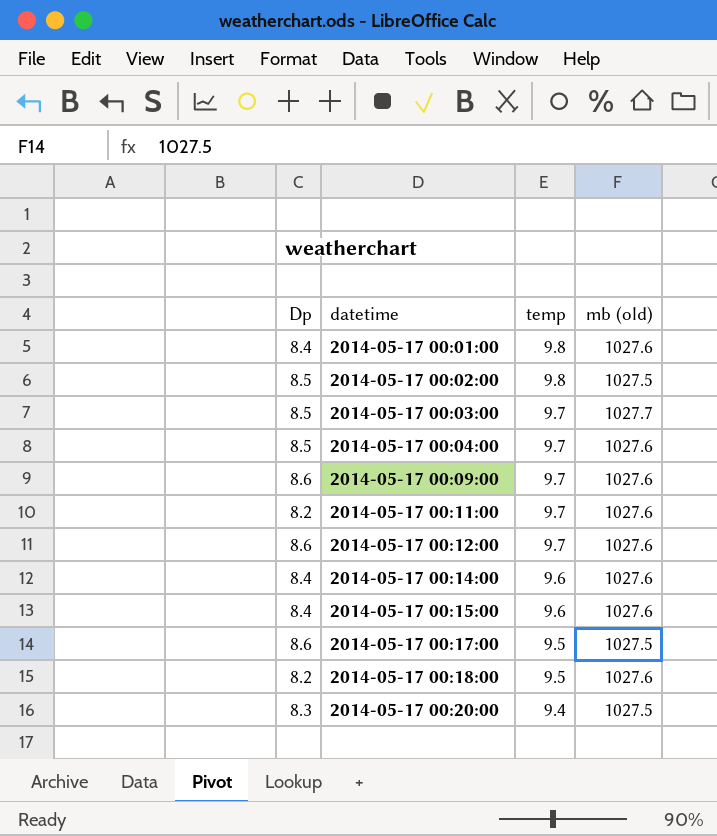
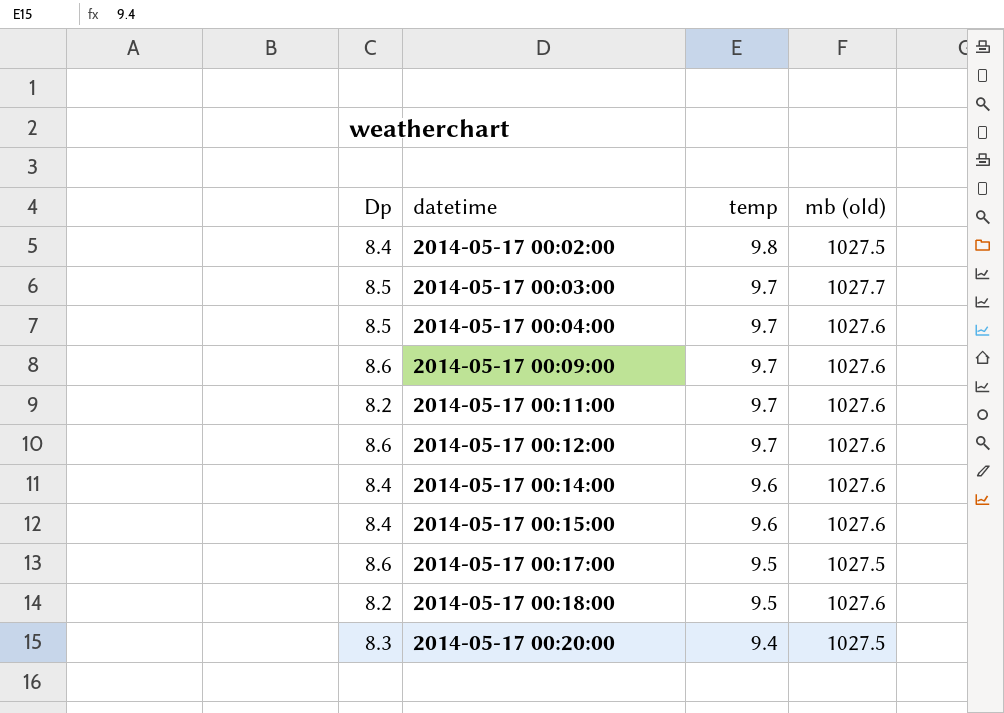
row 2014-05-17 00:01:00: 8.4 | 9.8 | 1027.6 -> none
2014-05-17 00:02:00 | Dp: 8.5 -> 8.4

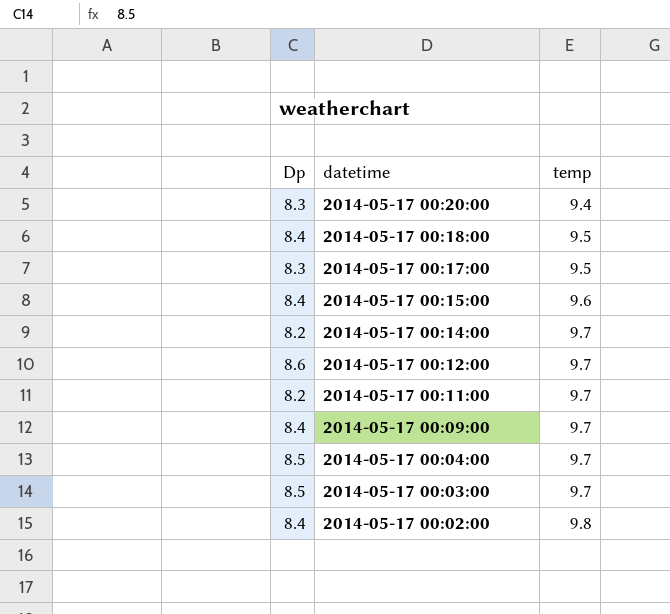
row order: datetime ascending -> datetime descending
column mb (old) | position: 4 -> none
2014-05-17 00:18:00 | Dp: 8.2 -> 8.4
2014-05-17 00:17:00 | Dp: 8.6 -> 8.3
2014-05-17 00:14:00 | Dp: 8.4 -> 8.2
2014-05-17 00:14:00 | temp: 9.6 -> 9.7
2014-05-17 00:09:00 | Dp: 8.6 -> 8.4

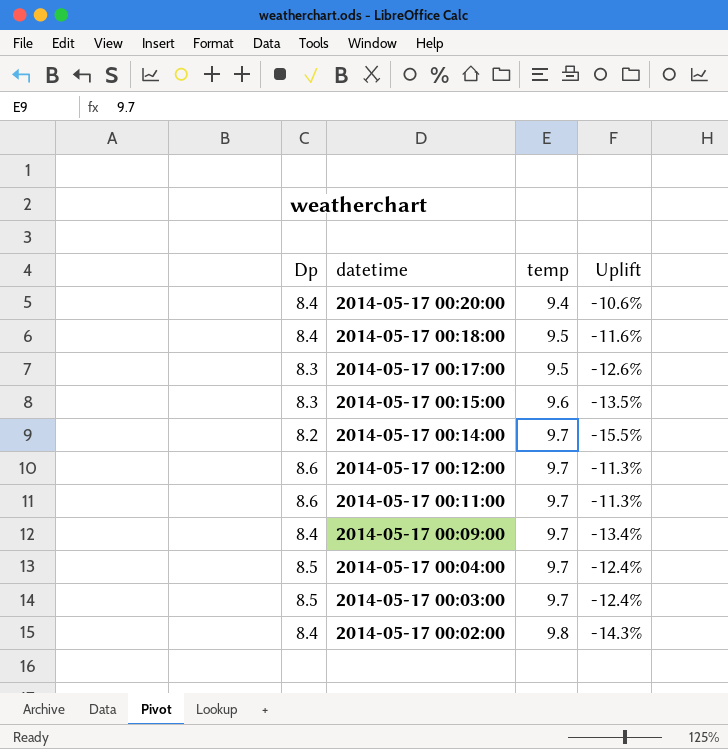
column Uplift | formula: none -> ([Dp] - [temp]) / [temp]
2014-05-17 00:20:00 | Dp: 8.3 -> 8.4
2014-05-17 00:15:00 | Dp: 8.4 -> 8.3
2014-05-17 00:11:00 | Dp: 8.2 -> 8.6

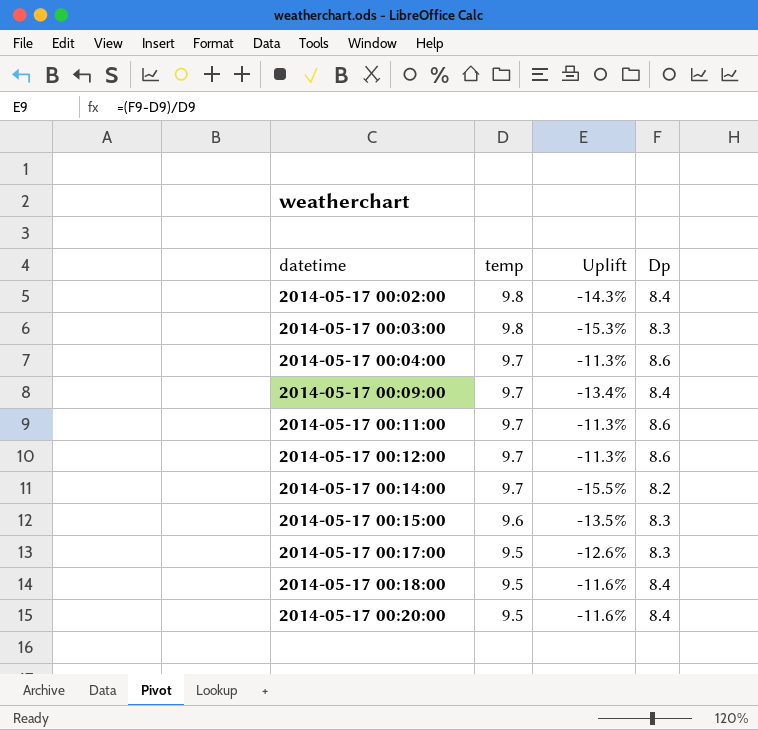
row order: datetime descending -> datetime ascending
column Dp | position: 1 -> 4
2014-05-17 00:03:00 | temp: 9.7 -> 9.8
2014-05-17 00:03:00 | Uplift: -12.4% -> -15.3%
2014-05-17 00:03:00 | Dp: 8.5 -> 8.3
2014-05-17 00:04:00 | Uplift: -12.4% -> -11.3%
2014-05-17 00:04:00 | Dp: 8.5 -> 8.6
2014-05-17 00:20:00 | temp: 9.4 -> 9.5
2014-05-17 00:20:00 | Uplift: -10.6% -> -11.6%

